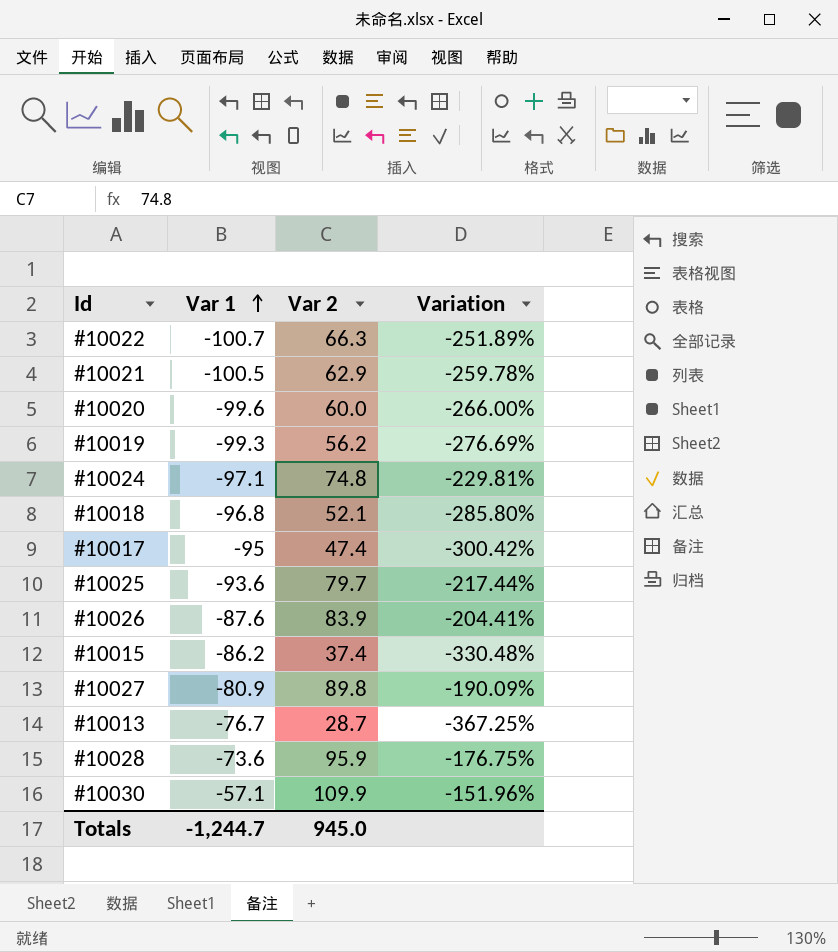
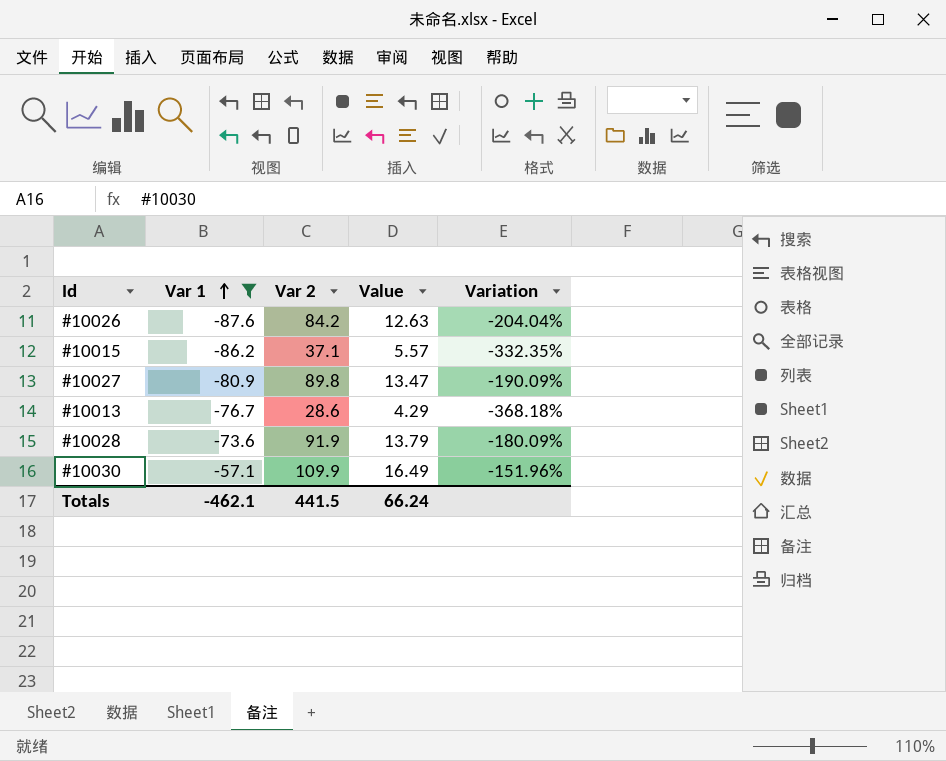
filter: none -> Var 1 >= -87.6
column Value | formula: none -> [Var 2] * 0.15
#10026 | Var 2: 83.9 -> 84.2
#10026 | Variation: -204.41% -> -204.04%
#10015 | Var 2: 37.4 -> 37.1
#10015 | Variation: -330.48% -> -332.35%
#10013 | Var 2: 28.7 -> 28.6
#10013 | Variation: -367.25% -> -368.18%
#10028 | Var 2: 95.9 -> 91.9
#10028 | Variation: -176.75% -> -180.09%
Totals | Var 1: -1,244.7 -> -462.1
Totals | Var 2: 945.0 -> 441.5

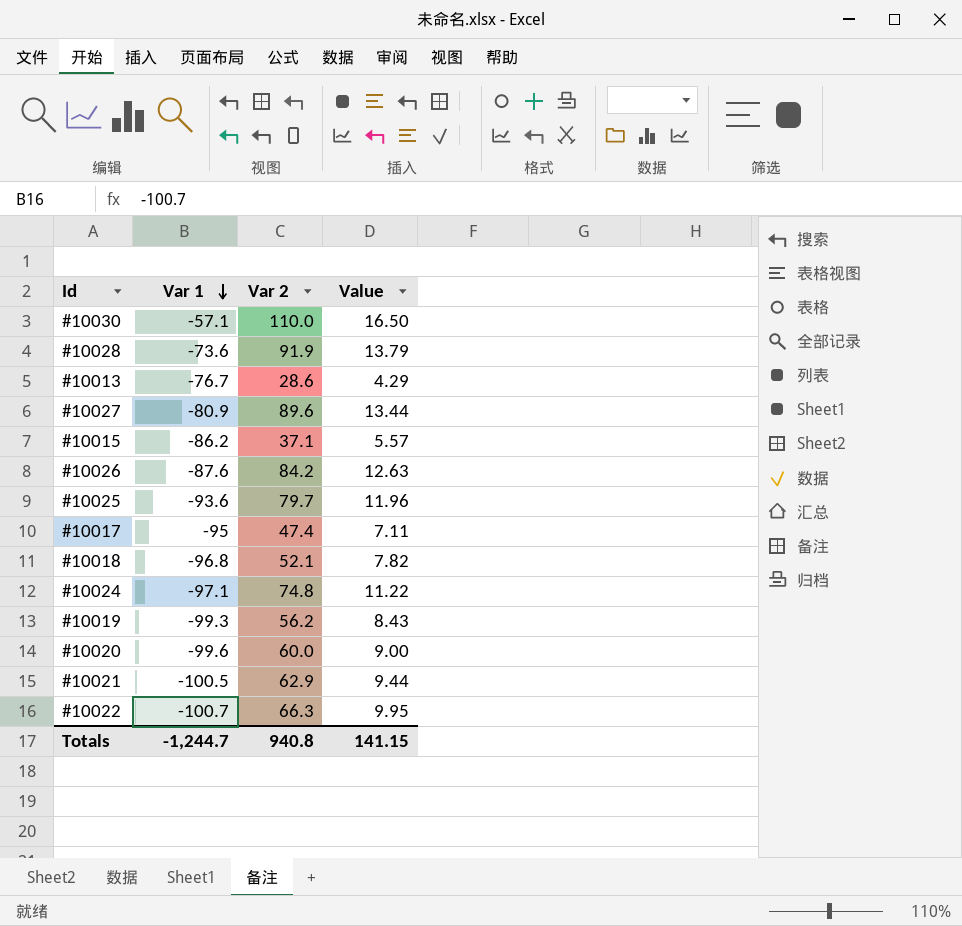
filter: Var 1 >= -87.6 -> none
row order: Var 1 ascending -> Var 1 descending
column Variation | formula: ([Var 1] - [Var 2]) / [Var 2] -> none
#10030 | Var 2: 109.9 -> 110.0
#10030 | Value: 16.49 -> 16.50
#10027 | Var 2: 89.8 -> 89.6
#10027 | Value: 13.47 -> 13.44
Totals | Var 1: -462.1 -> -1,244.7
Totals | Var 2: 441.5 -> 940.8
Totals | Value: 66.24 -> 141.15

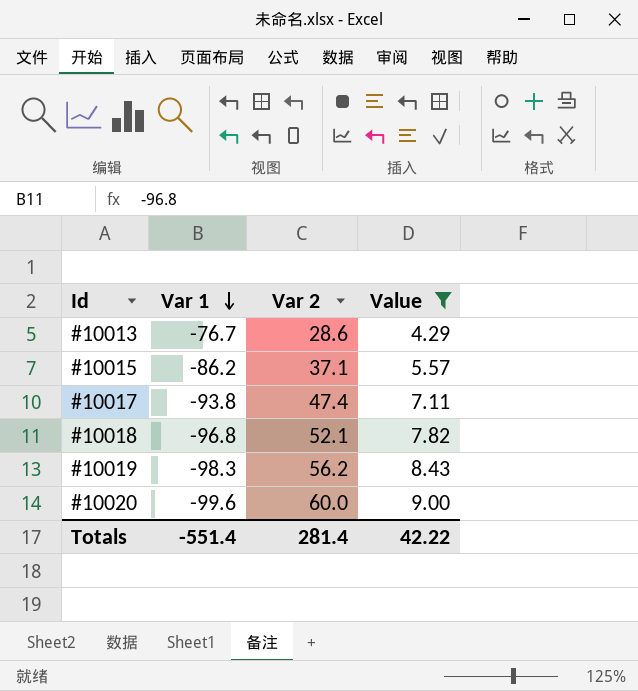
filter: none -> Value <= 9.00
#10017 | Var 1: -95 -> -93.8
#10019 | Var 1: -99.3 -> -98.3
Totals | Var 1: -1,244.7 -> -551.4
Totals | Var 2: 940.8 -> 281.4
Totals | Value: 141.15 -> 42.22

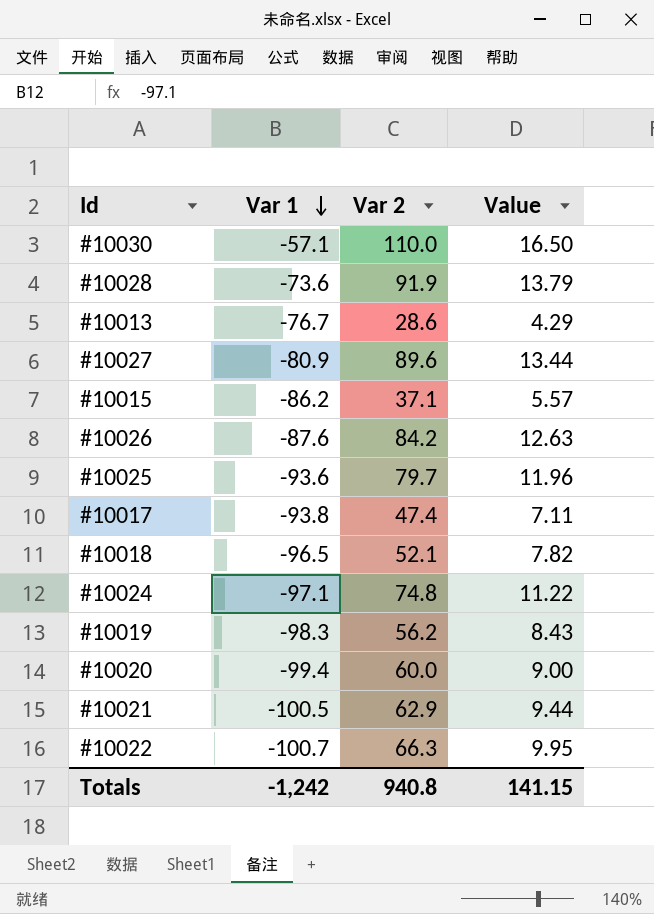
filter: Value <= 9.00 -> none
#10018 | Var 1: -96.8 -> -96.5
#10020 | Var 1: -99.6 -> -99.4
Totals | Var 1: -551.4 -> -1,242
Totals | Var 2: 281.4 -> 940.8
Totals | Value: 42.22 -> 141.15

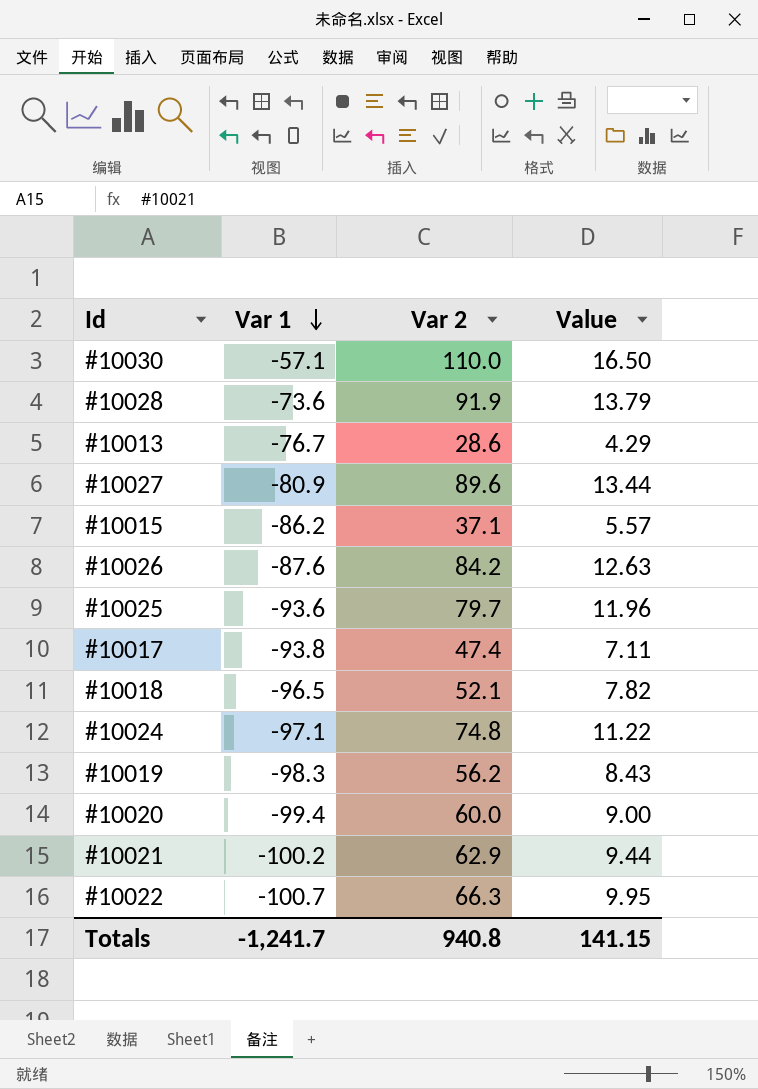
#10021 | Var 1: -100.5 -> -100.2
Totals | Var 1: -1,242 -> -1,241.7

